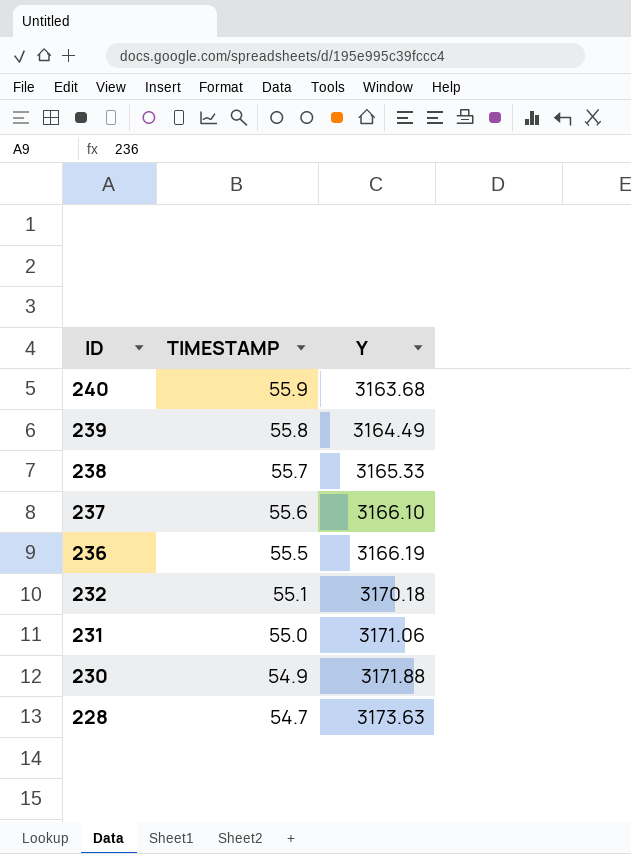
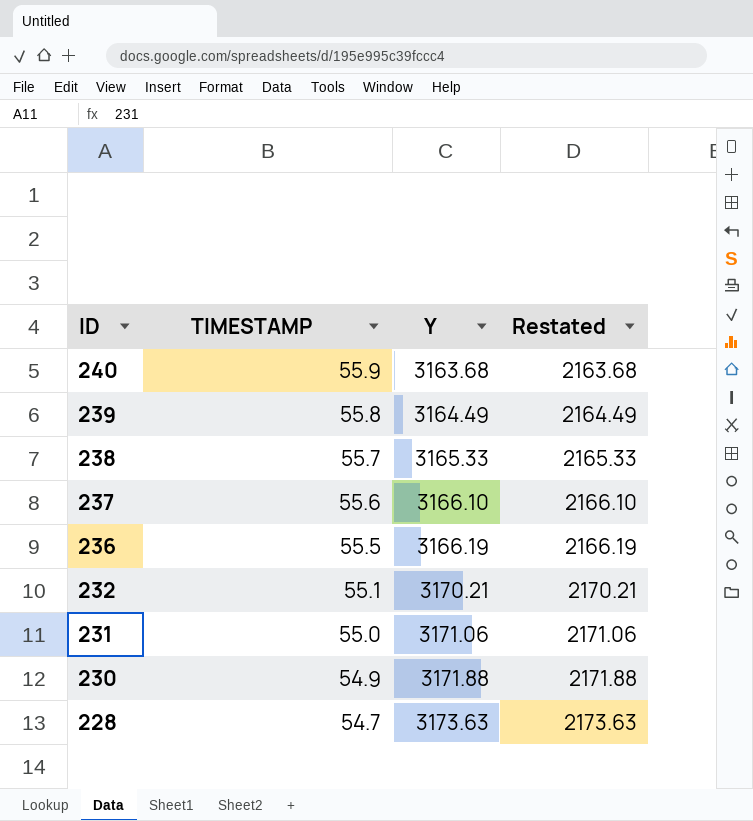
column Restated | formula: none -> [Y] - 1000
232 | Y: 3170.18 -> 3170.21

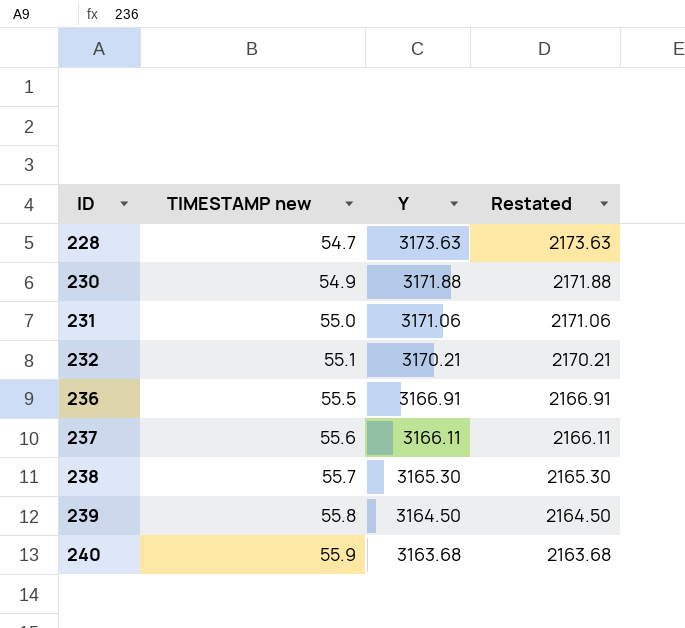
row order: ID descending -> ID ascending
column name: TIMESTAMP -> TIMESTAMP new
236 | Y: 3166.19 -> 3166.91
236 | Restated: 2166.19 -> 2166.91
237 | Y: 3166.10 -> 3166.11
237 | Restated: 2166.10 -> 2166.11
238 | Y: 3165.33 -> 3165.30
238 | Restated: 2165.33 -> 2165.30
239 | Y: 3164.49 -> 3164.50
239 | Restated: 2164.49 -> 2164.50

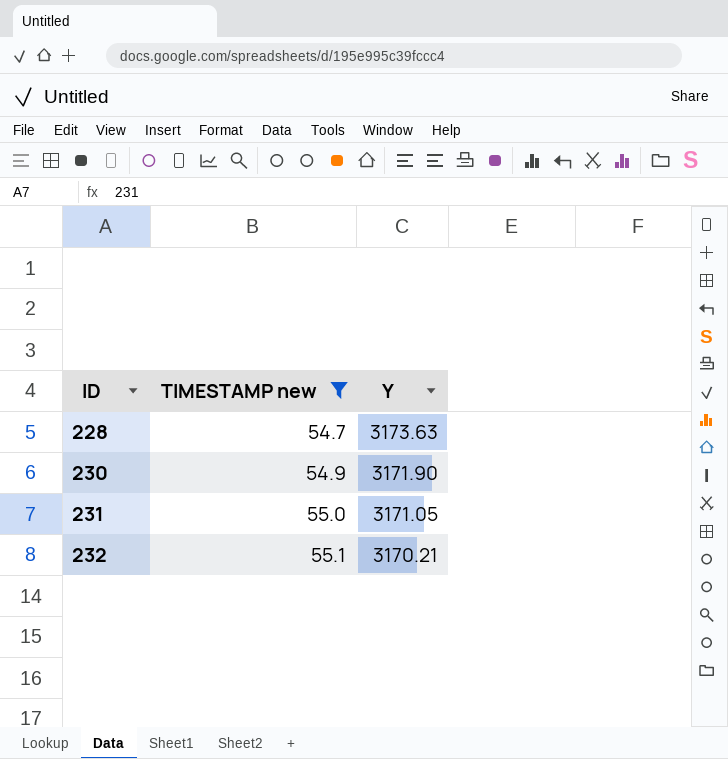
filter: none -> TIMESTAMP new <= 55.1
column Restated | formula: [Y] - 1000 -> none
230 | Y: 3171.88 -> 3171.90
231 | Y: 3171.06 -> 3171.05

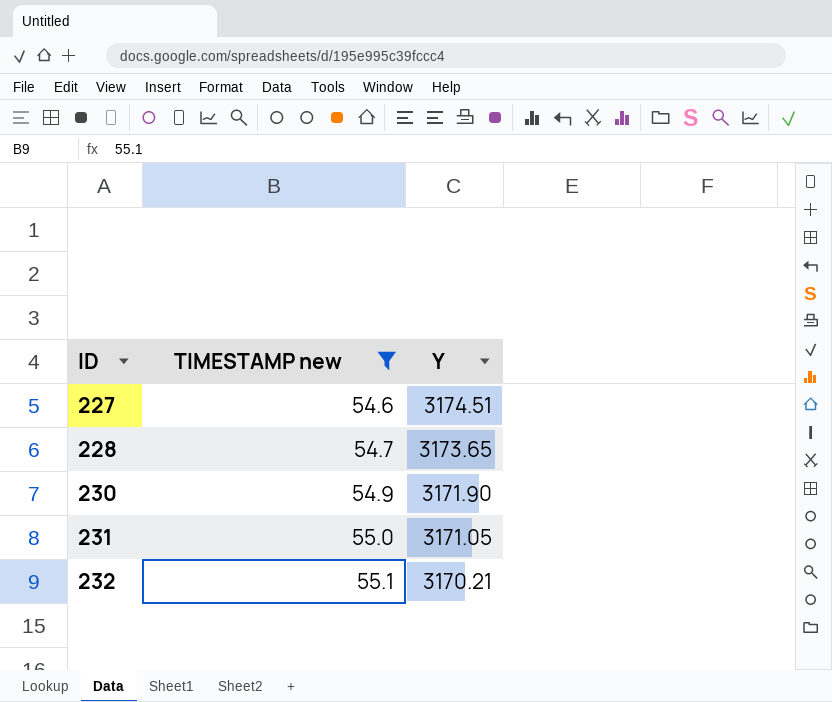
row 227: none -> 54.6 | 3174.51
228 | Y: 3173.63 -> 3173.65

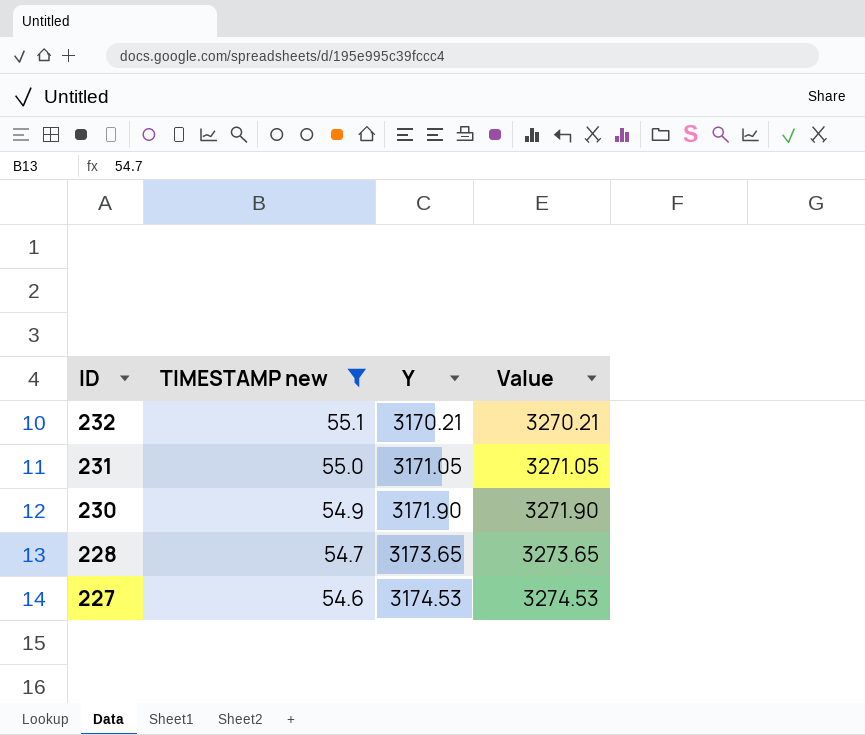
row order: ID ascending -> ID descending
column Value | formula: none -> [Y] + 100
227 | Y: 3174.51 -> 3174.53

